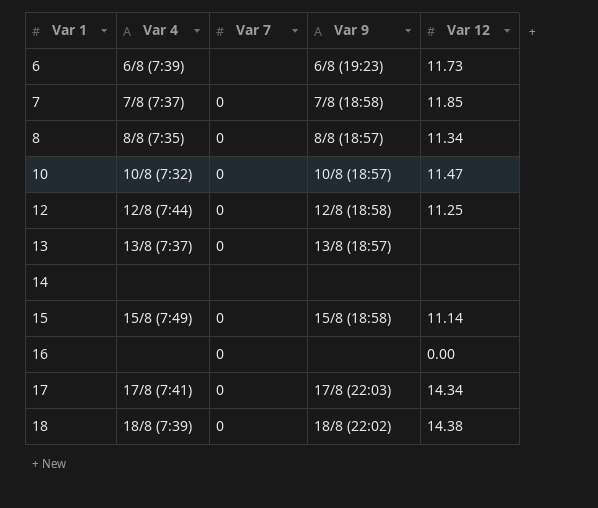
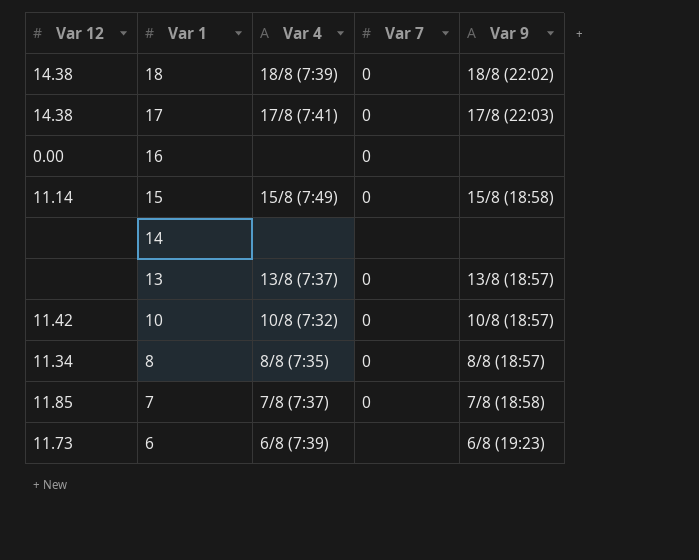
row order: Var 1 ascending -> Var 1 descending
column Var 12 | position: 5 -> 1
row 12: 12/8 (7:44) | 0 | 12/8 (18:58) | 11.25 -> none
17 | Var 12: 14.34 -> 14.38
10 | Var 12: 11.47 -> 11.42

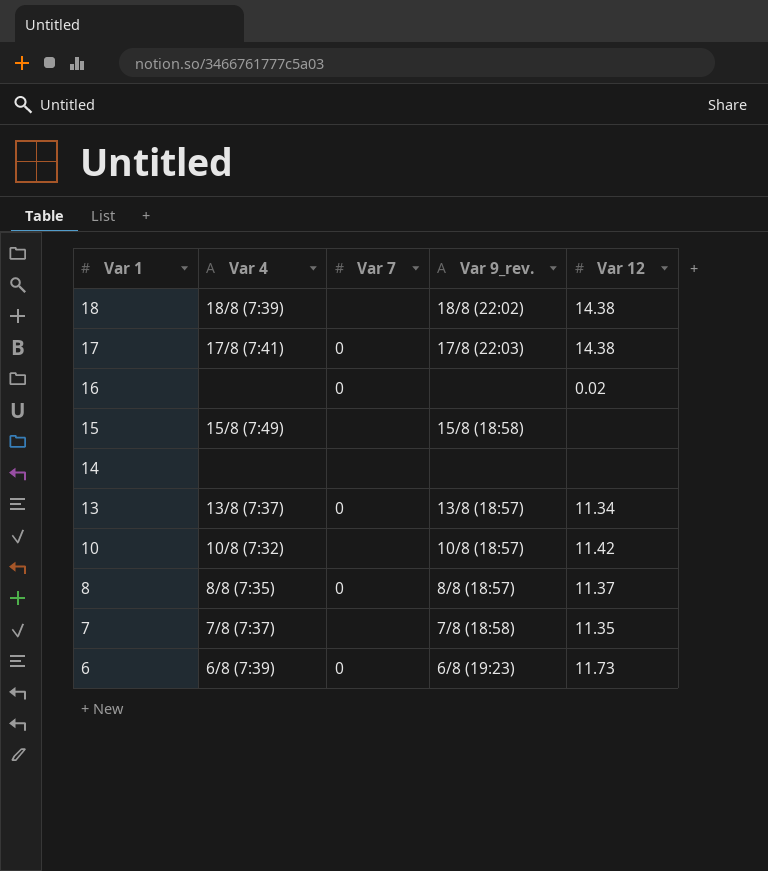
column name: Var 9 -> Var 9_rev.
column Var 12 | position: 1 -> 5
18 | Var 7: 0 -> none
16 | Var 12: 0.00 -> 0.02
15 | Var 7: 0 -> none
15 | Var 12: 11.14 -> none
13 | Var 12: none -> 11.34
10 | Var 7: 0 -> none
8 | Var 12: 11.34 -> 11.37
7 | Var 7: 0 -> none
7 | Var 12: 11.85 -> 11.35
6 | Var 7: none -> 0

